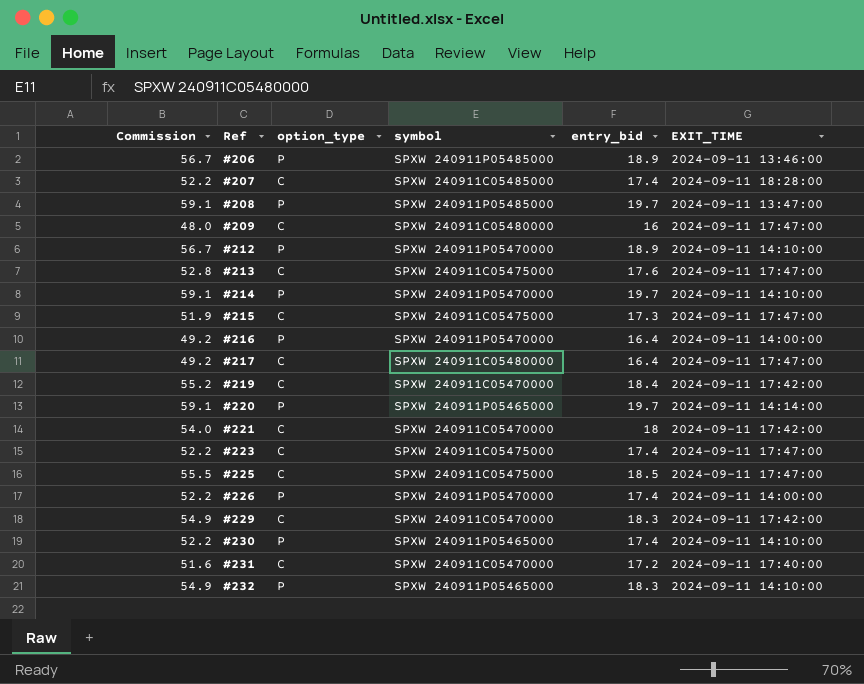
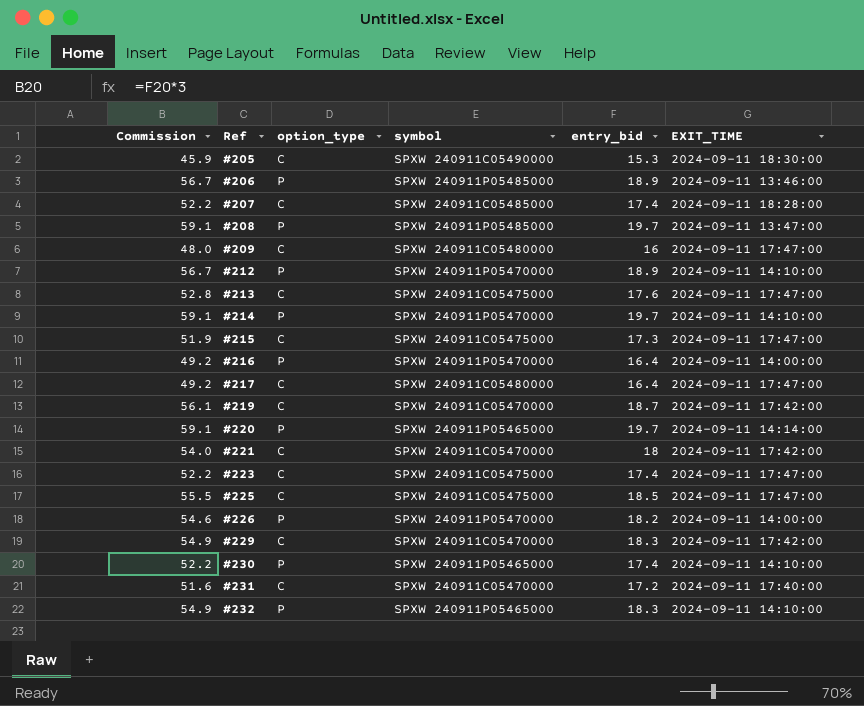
row #205: none -> 45.9 | C | SPXW 240911C05490000 | 15.3 | 2024-09-11 18:30:00
#219 | Commission: 55.2 -> 56.1
#219 | entry_bid: 18.4 -> 18.7
#226 | Commission: 52.2 -> 54.6
#226 | entry_bid: 17.4 -> 18.2

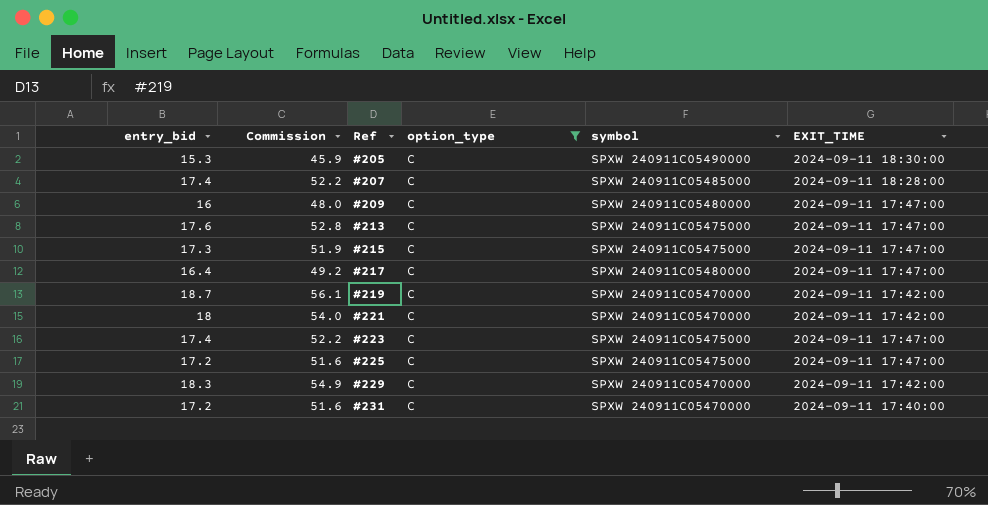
filter: none -> option_type = C
column entry_bid | position: 5 -> 1
#225 | entry_bid: 18.5 -> 17.2
#225 | Commission: 55.5 -> 51.6

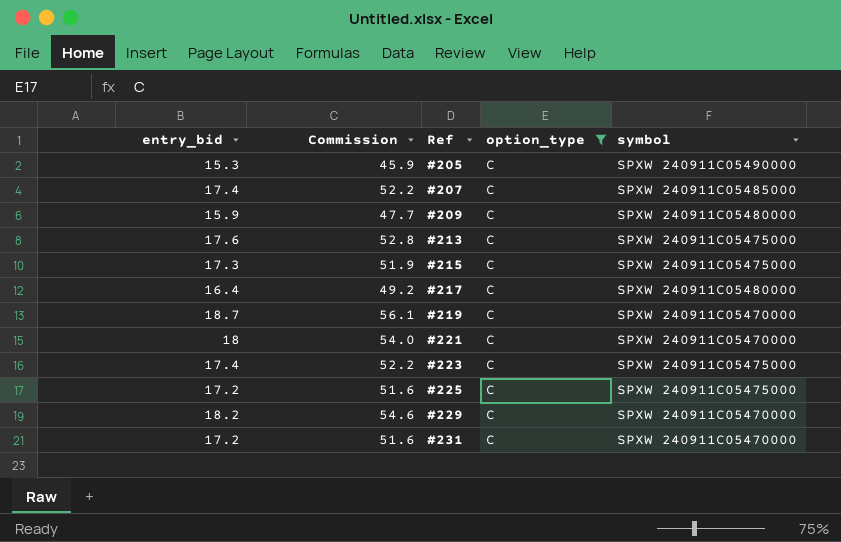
column EXIT_TIME | position: 6 -> none
#209 | entry_bid: 16 -> 15.9
#209 | Commission: 48.0 -> 47.7
#229 | entry_bid: 18.3 -> 18.2
#229 | Commission: 54.9 -> 54.6

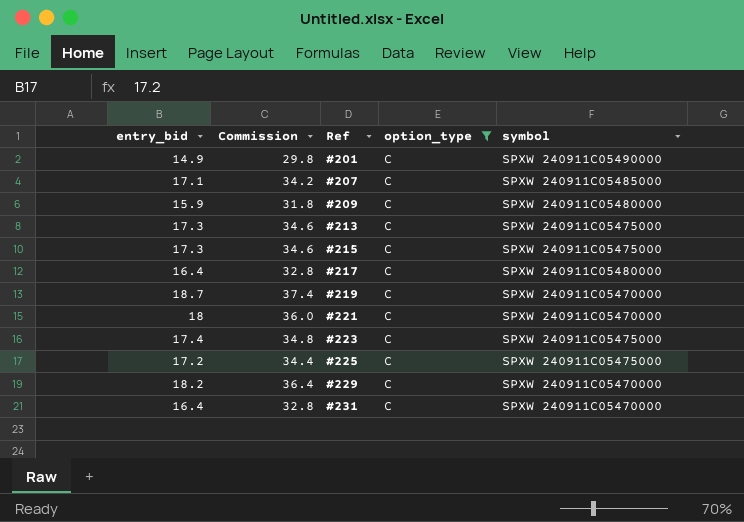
column Commission | formula: [entry_bid] * 3 -> [entry_bid] * 2
row #205: 15.3 | 45.9 | C | SPXW 240911C05490000 -> none
row #201: none -> 14.9 | 29.8 | C | SPXW 240911C05490000
#207 | entry_bid: 17.4 -> 17.1
#213 | entry_bid: 17.6 -> 17.3
#231 | entry_bid: 17.2 -> 16.4

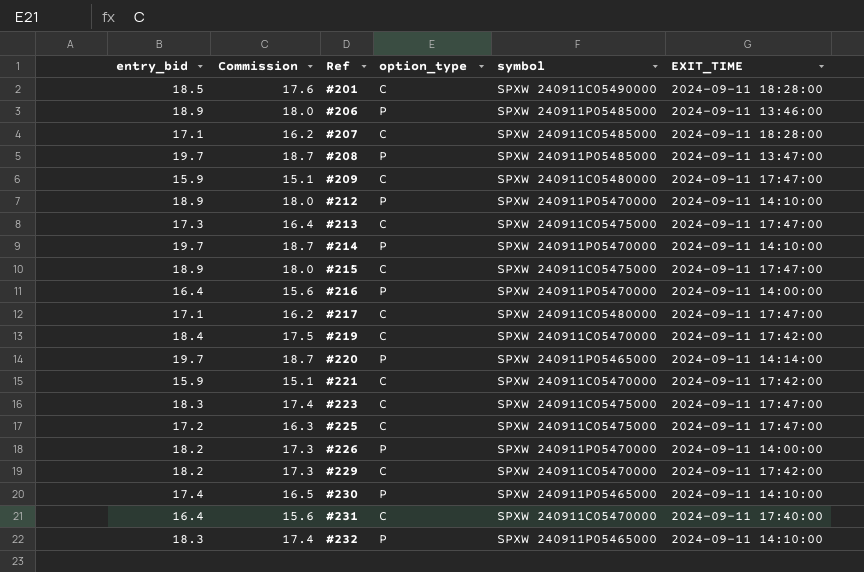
filter: option_type = C -> none
column Commission | formula: [entry_bid] * 2 -> [entry_bid] * 0.95
column EXIT_TIME | position: none -> 6
#201 | entry_bid: 14.9 -> 18.5
#215 | entry_bid: 17.3 -> 18.9
#217 | entry_bid: 16.4 -> 17.1
#219 | entry_bid: 18.7 -> 18.4
#221 | entry_bid: 18 -> 15.9
#223 | entry_bid: 17.4 -> 18.3

